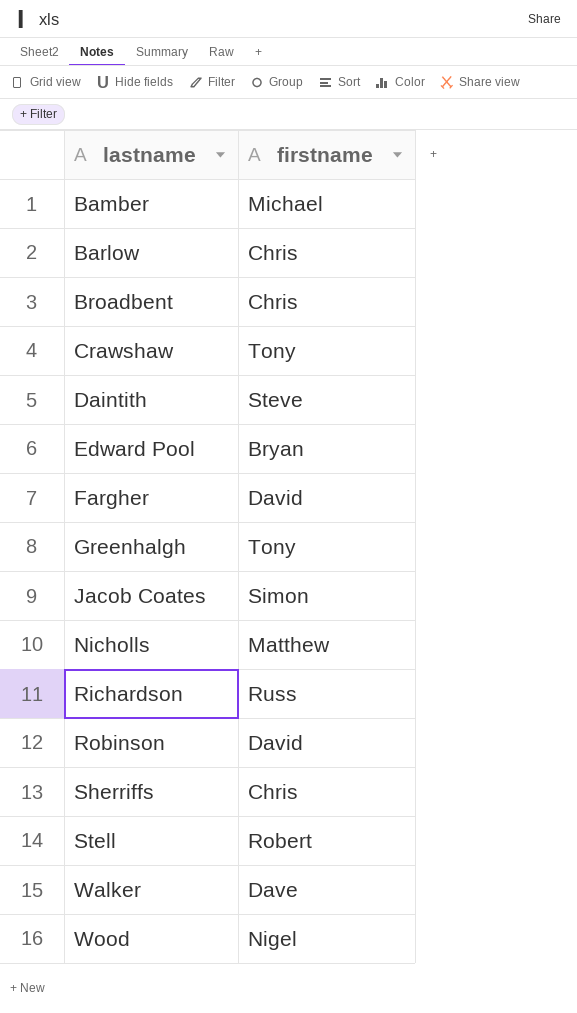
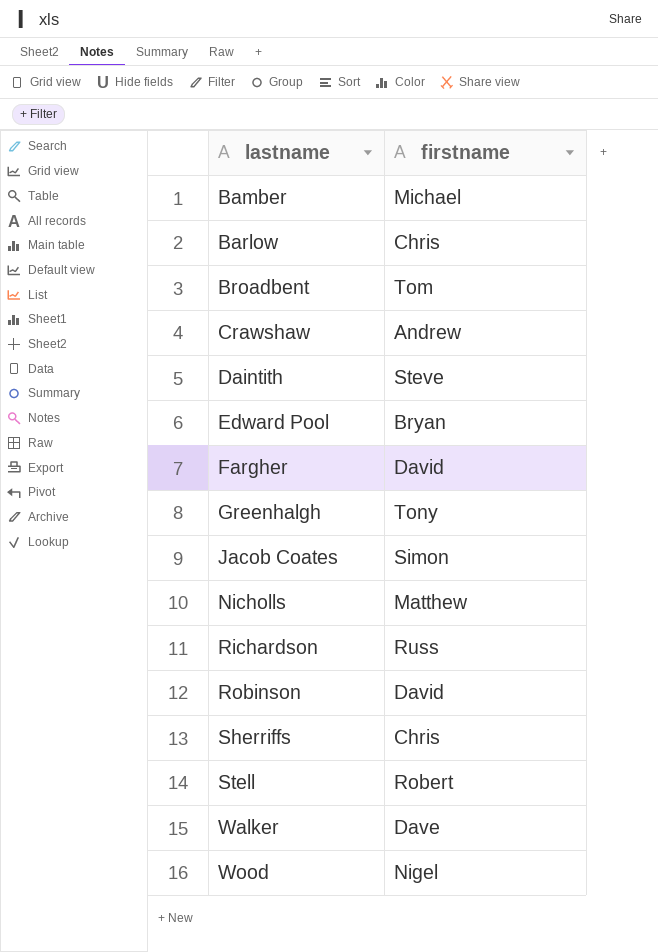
Broadbent | firstname: Chris -> Tom
Crawshaw | firstname: Tony -> Andrew

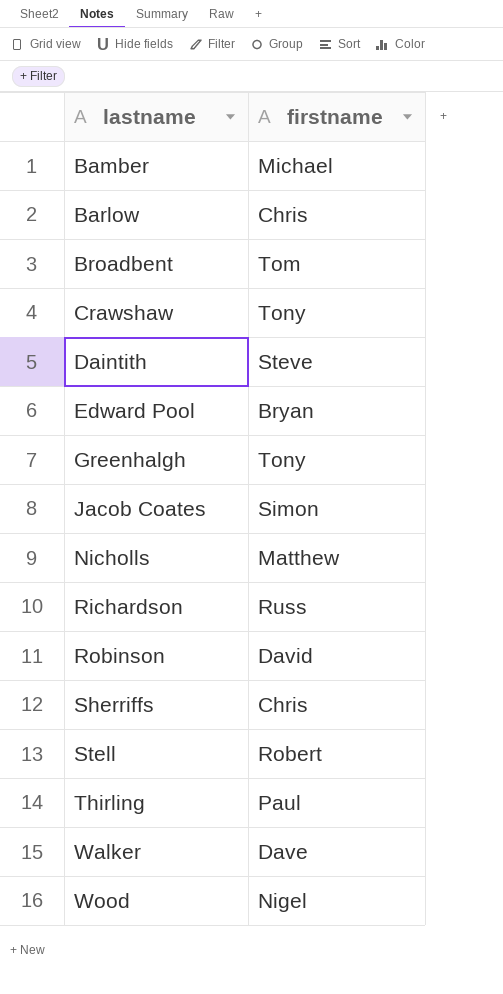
row Fargher: David -> none
Crawshaw | firstname: Andrew -> Tony
row Thirling: none -> Paul

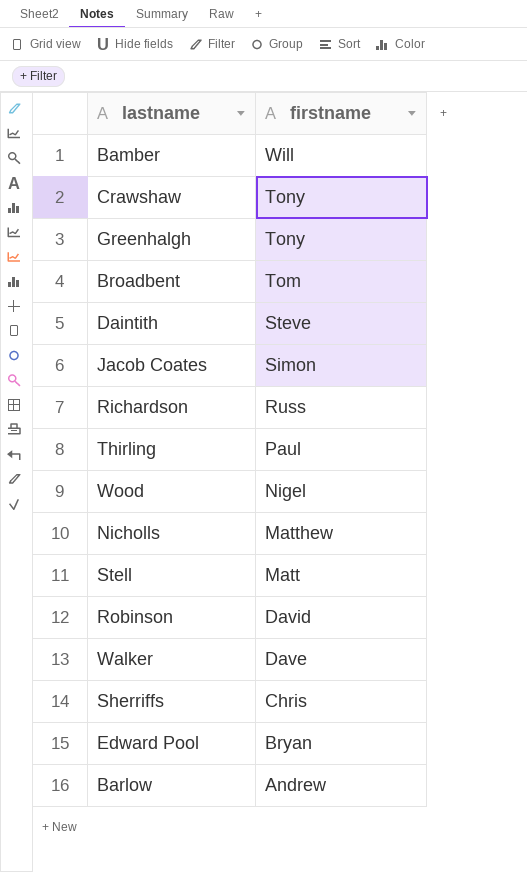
row order: lastname ascending -> firstname descending
Bamber | firstname: Michael -> Will
Stell | firstname: Robert -> Matt
Barlow | firstname: Chris -> Andrew

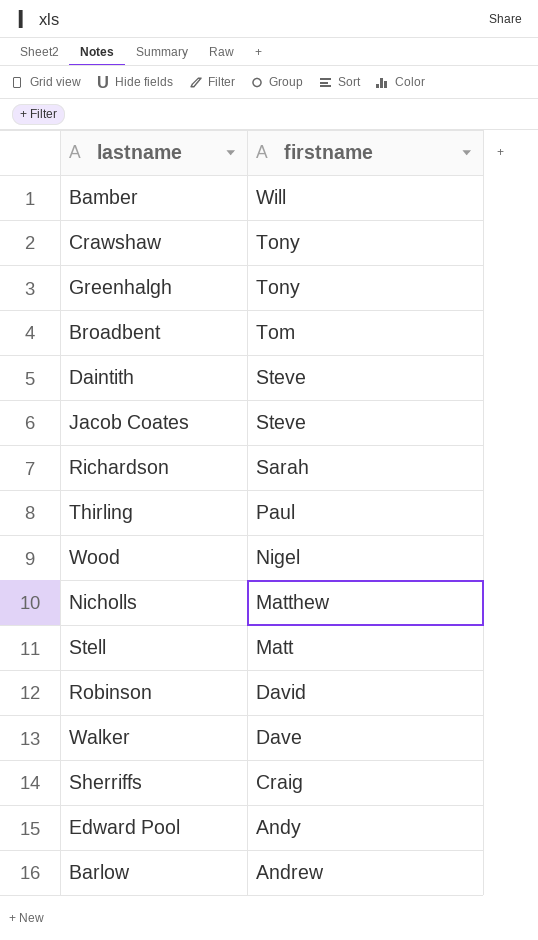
Jacob Coates | firstname: Simon -> Steve
Richardson | firstname: Russ -> Sarah
Sherriffs | firstname: Chris -> Craig
Edward Pool | firstname: Bryan -> Andy

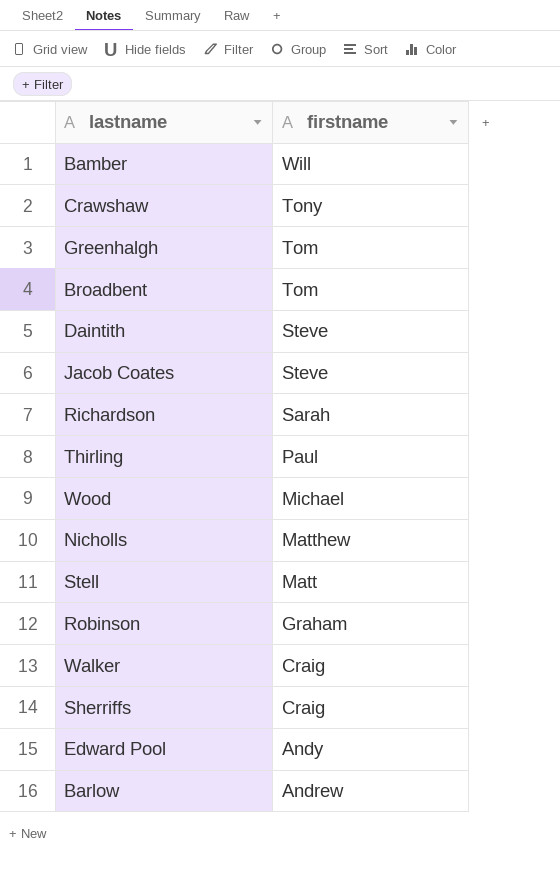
Greenhalgh | firstname: Tony -> Tom
Wood | firstname: Nigel -> Michael
Robinson | firstname: David -> Graham
Walker | firstname: Dave -> Craig

